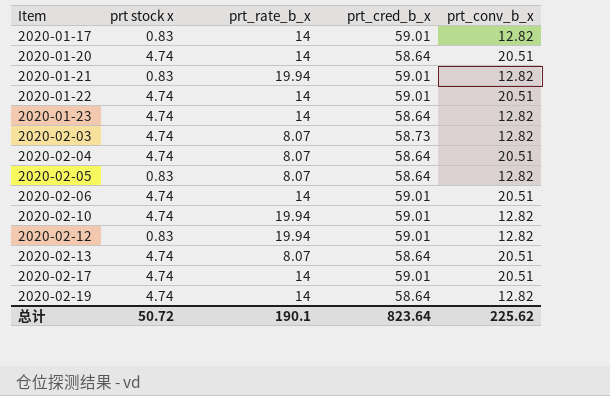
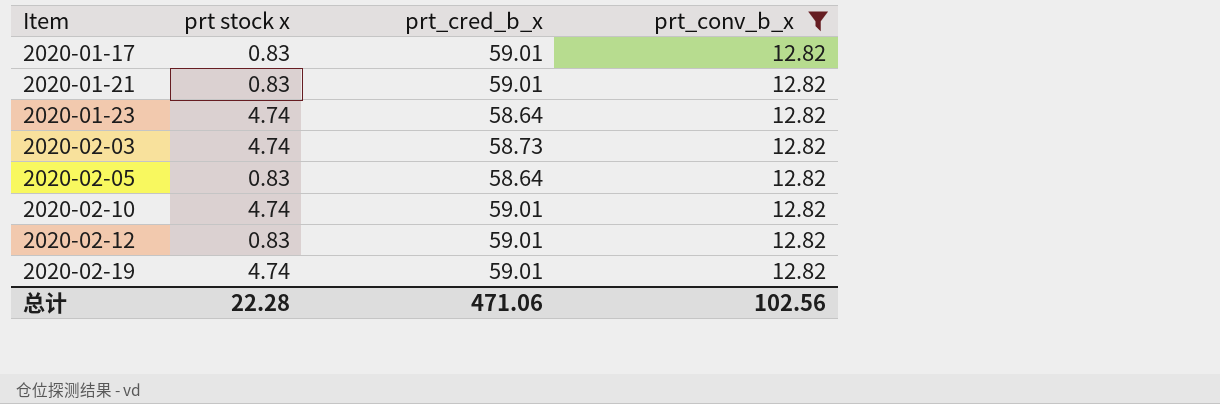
filter: none -> prt_conv_b_x = 12.82
column prt_rate_b_x | position: 3 -> none
2020-02-19 | prt_cred_b_x: 58.64 -> 59.01
总计 | prt stock x: 50.72 -> 22.28
总计 | prt_cred_b_x: 823.64 -> 471.06
总计 | prt_conv_b_x: 225.62 -> 102.56

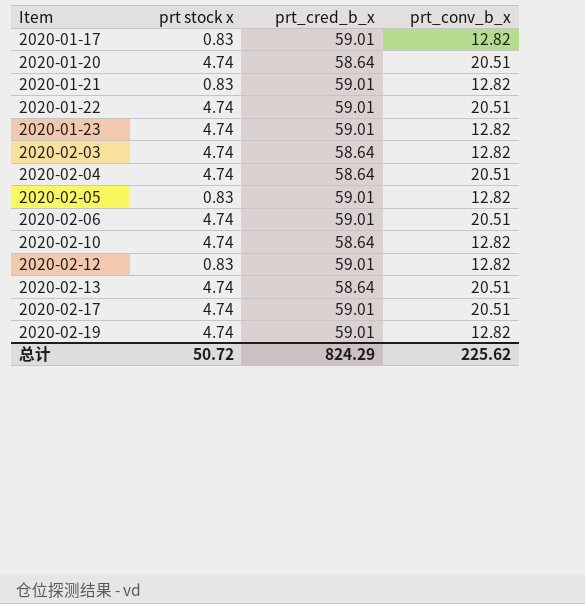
filter: prt_conv_b_x = 12.82 -> none
2020-01-23 | prt_cred_b_x: 58.64 -> 59.01
2020-02-03 | prt_cred_b_x: 58.73 -> 58.64
2020-02-05 | prt_cred_b_x: 58.64 -> 59.01
2020-02-10 | prt_cred_b_x: 59.01 -> 58.64
总计 | prt stock x: 22.28 -> 50.72
总计 | prt_cred_b_x: 471.06 -> 824.29
总计 | prt_conv_b_x: 102.56 -> 225.62

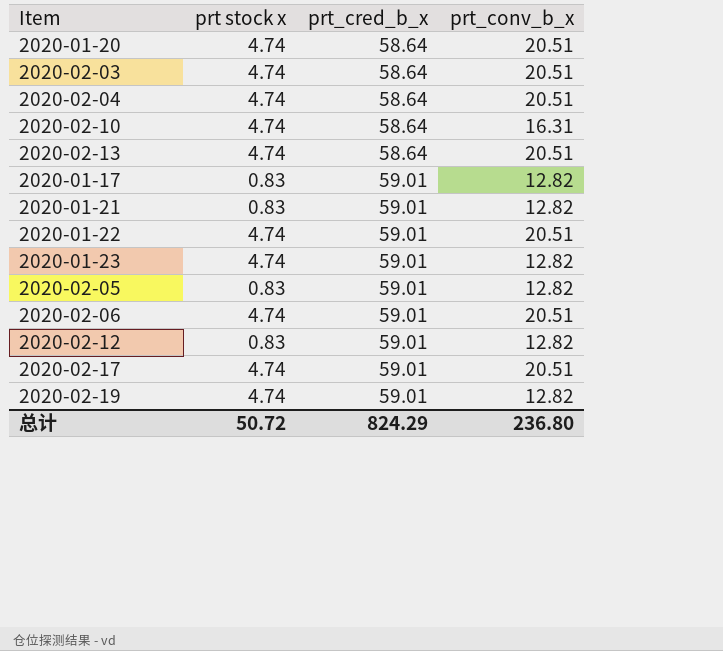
row order: Item ascending -> prt_cred_b_x ascending
2020-02-03 | prt_conv_b_x: 12.82 -> 20.51
2020-02-10 | prt_conv_b_x: 12.82 -> 16.31
总计 | prt_conv_b_x: 225.62 -> 236.80

